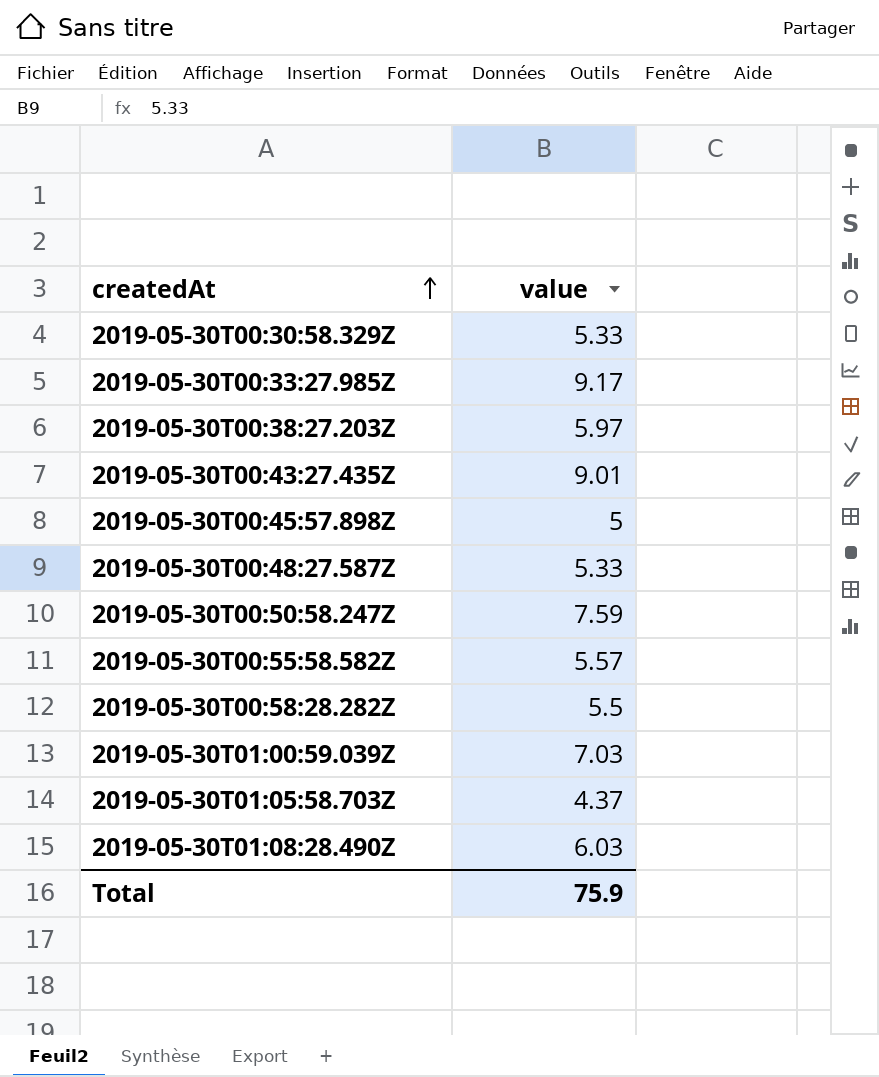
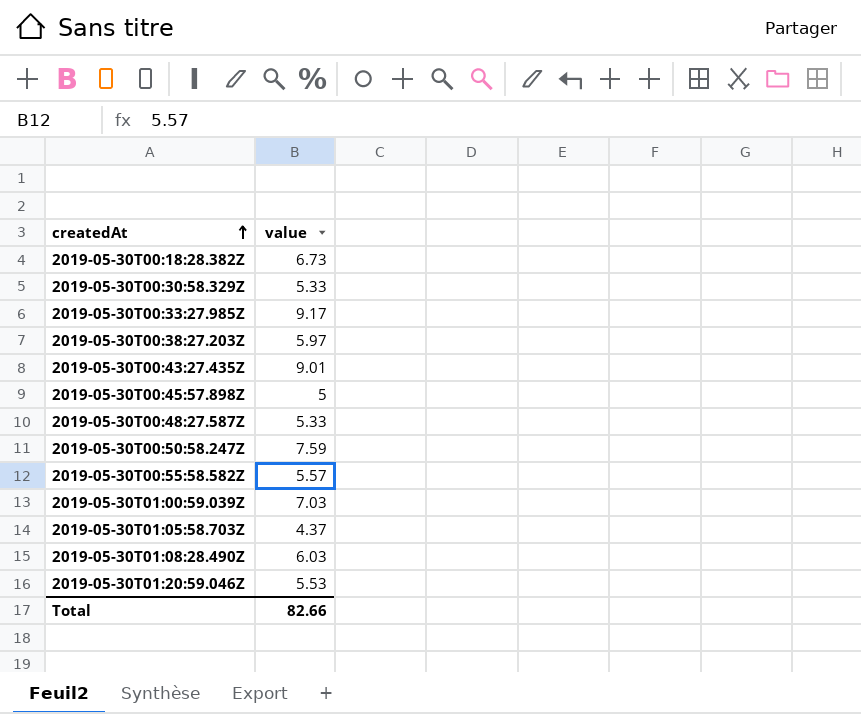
row 2019-05-30T00:58:28.282Z: 5.5 -> none
row 2019-05-30T00:18:28.382Z: none -> 6.73
row 2019-05-30T01:20:59.046Z: none -> 5.53
Total | value: 75.9 -> 82.66

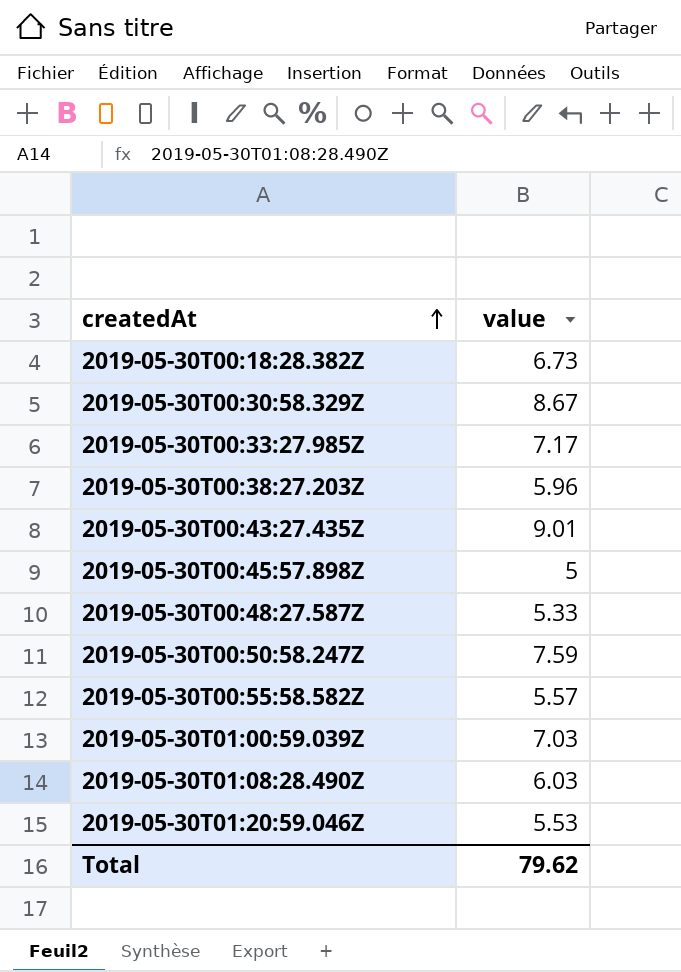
row 2019-05-30T01:05:58.703Z: 4.37 -> none
2019-05-30T00:30:58.329Z | value: 5.33 -> 8.67
2019-05-30T00:33:27.985Z | value: 9.17 -> 7.17
2019-05-30T00:38:27.203Z | value: 5.97 -> 5.96
Total | value: 82.66 -> 79.62

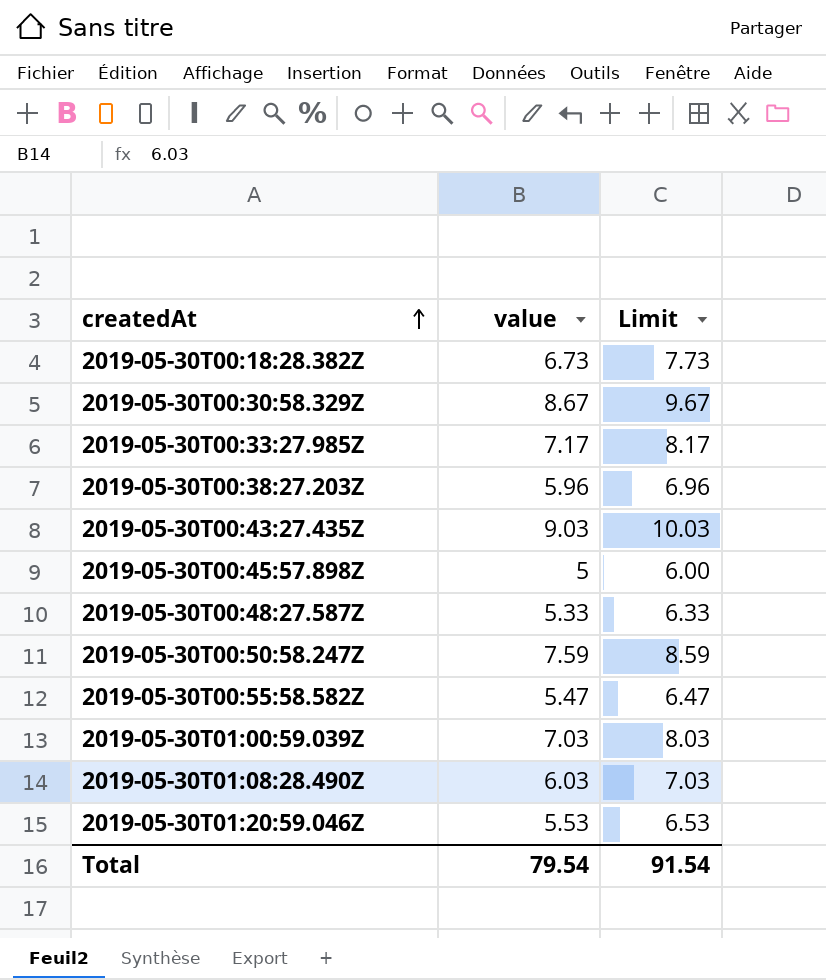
column Limit | formula: none -> [value] + 1
2019-05-30T00:43:27.435Z | value: 9.01 -> 9.03
2019-05-30T00:55:58.582Z | value: 5.57 -> 5.47
Total | value: 79.62 -> 79.54

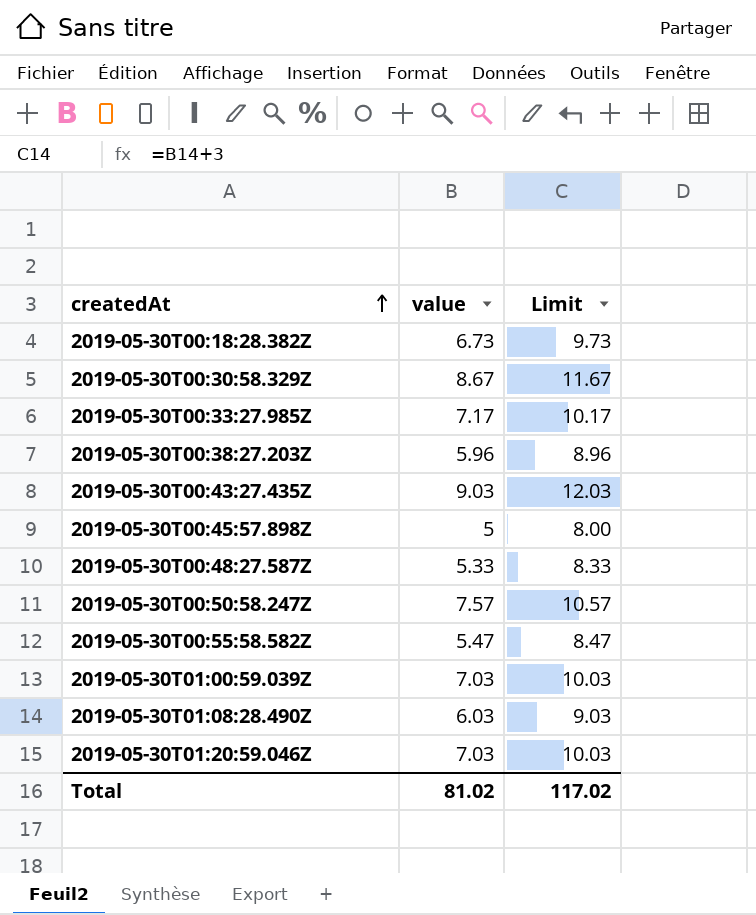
column Limit | formula: [value] + 1 -> [value] + 3
2019-05-30T00:50:58.247Z | value: 7.59 -> 7.57
2019-05-30T01:20:59.046Z | value: 5.53 -> 7.03
Total | value: 79.54 -> 81.02
Total | Limit: 91.54 -> 117.02

